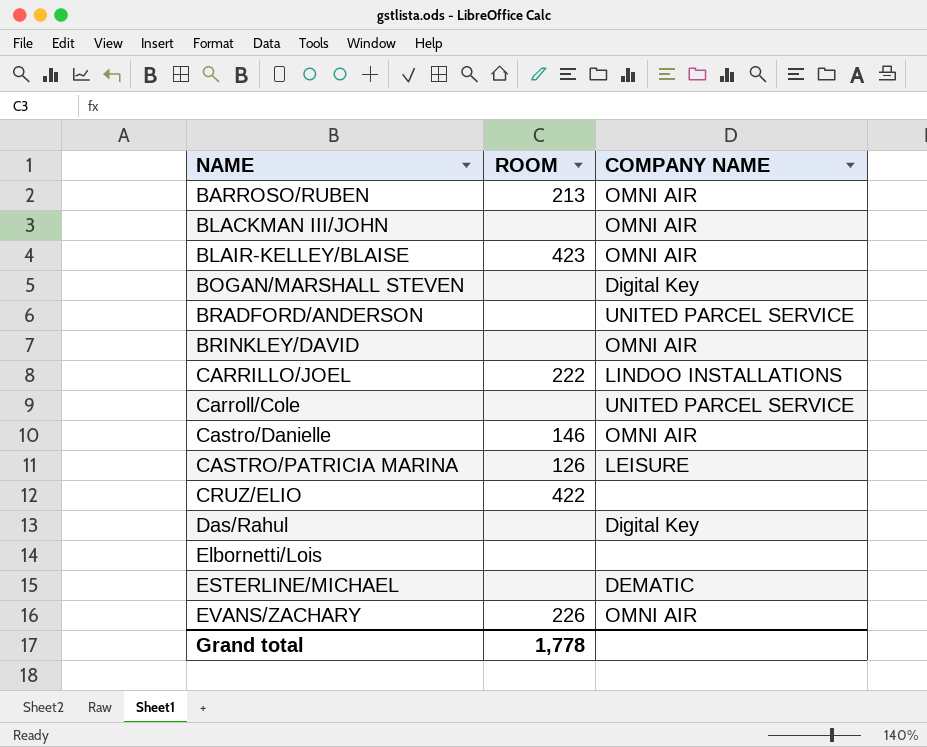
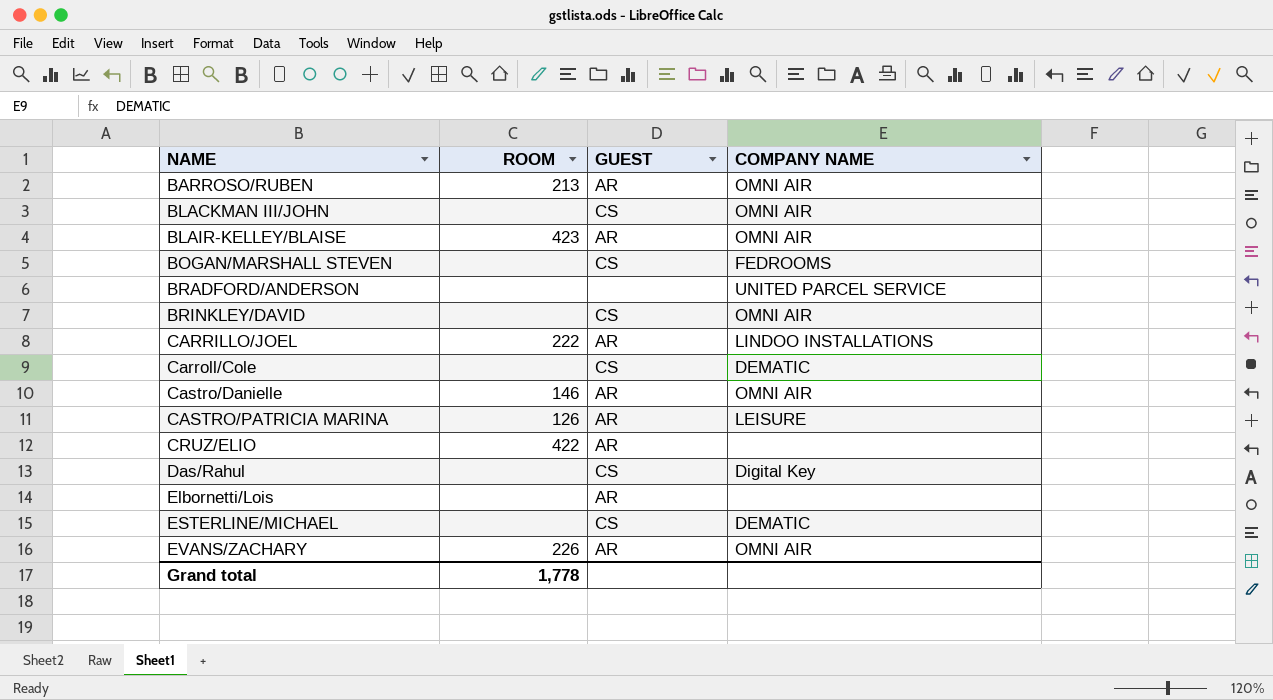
column GUEST | position: none -> 3
BOGAN/MARSHALL STEVEN | COMPANY NAME: Digital Key -> FEDROOMS
Carroll/Cole | COMPANY NAME: UNITED PARCEL SERVICE -> DEMATIC

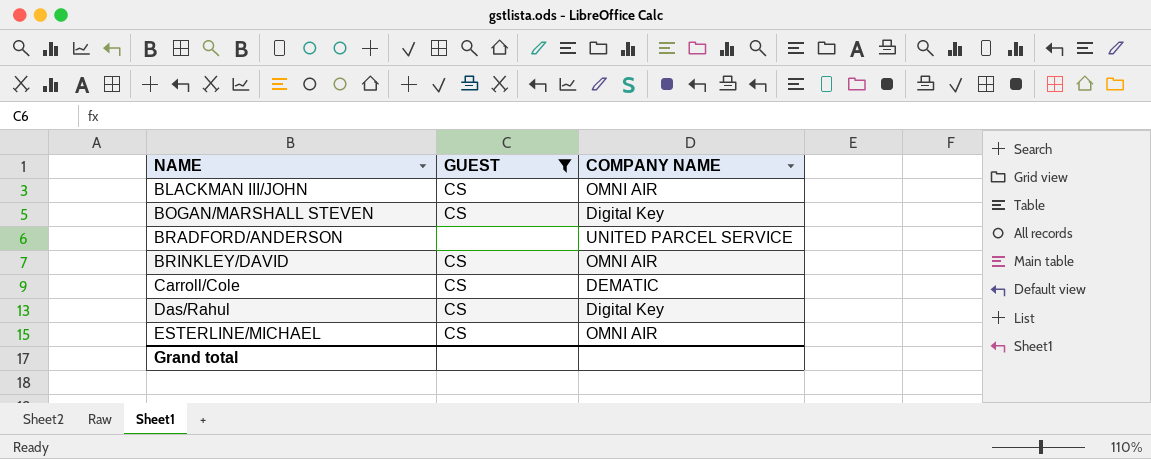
filter: none -> GUEST != AR
column ROOM | position: 2 -> none
BOGAN/MARSHALL STEVEN | COMPANY NAME: FEDROOMS -> Digital Key
ESTERLINE/MICHAEL | COMPANY NAME: DEMATIC -> OMNI AIR

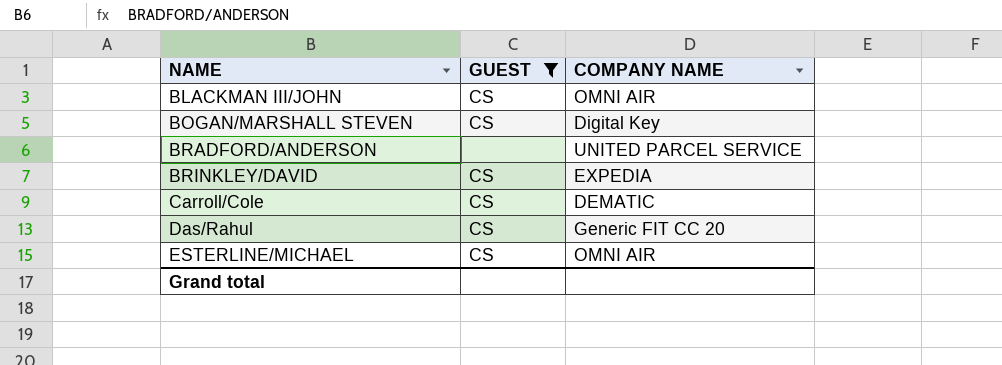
BRINKLEY/DAVID | COMPANY NAME: OMNI AIR -> EXPEDIA
Das/Rahul | COMPANY NAME: Digital Key -> Generic FIT CC 20

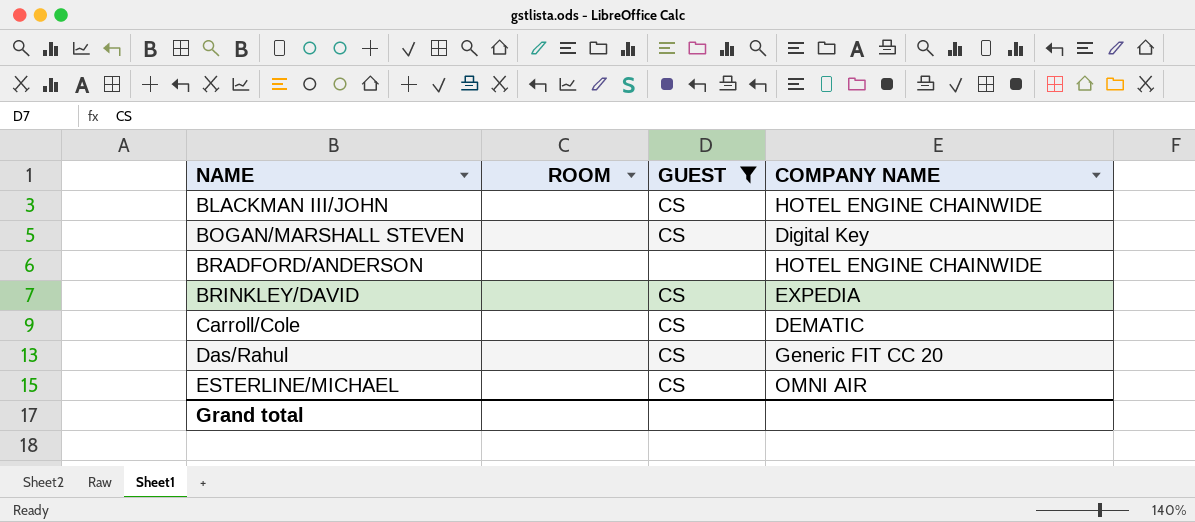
column ROOM | position: none -> 2
BLACKMAN III/JOHN | COMPANY NAME: OMNI AIR -> HOTEL ENGINE CHAINWIDE
BRADFORD/ANDERSON | COMPANY NAME: UNITED PARCEL SERVICE -> HOTEL ENGINE CHAINWIDE

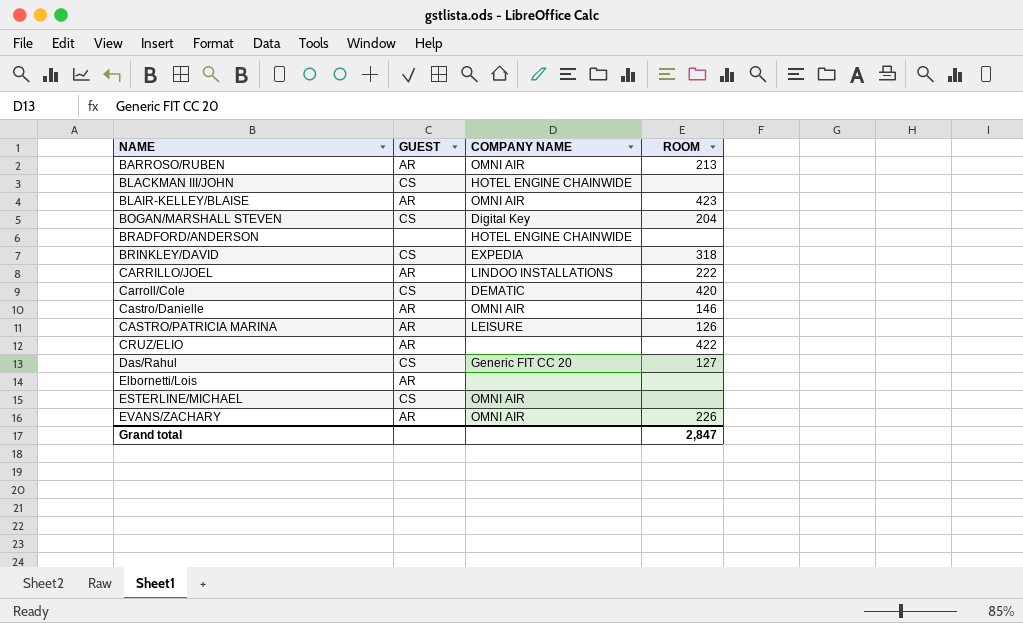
filter: GUEST != AR -> none
column ROOM | position: 2 -> 4
BOGAN/MARSHALL STEVEN | ROOM: none -> 204
BRINKLEY/DAVID | ROOM: none -> 318
Carroll/Cole | ROOM: none -> 420
Das/Rahul | ROOM: none -> 127
Grand total | ROOM: none -> 2,847

